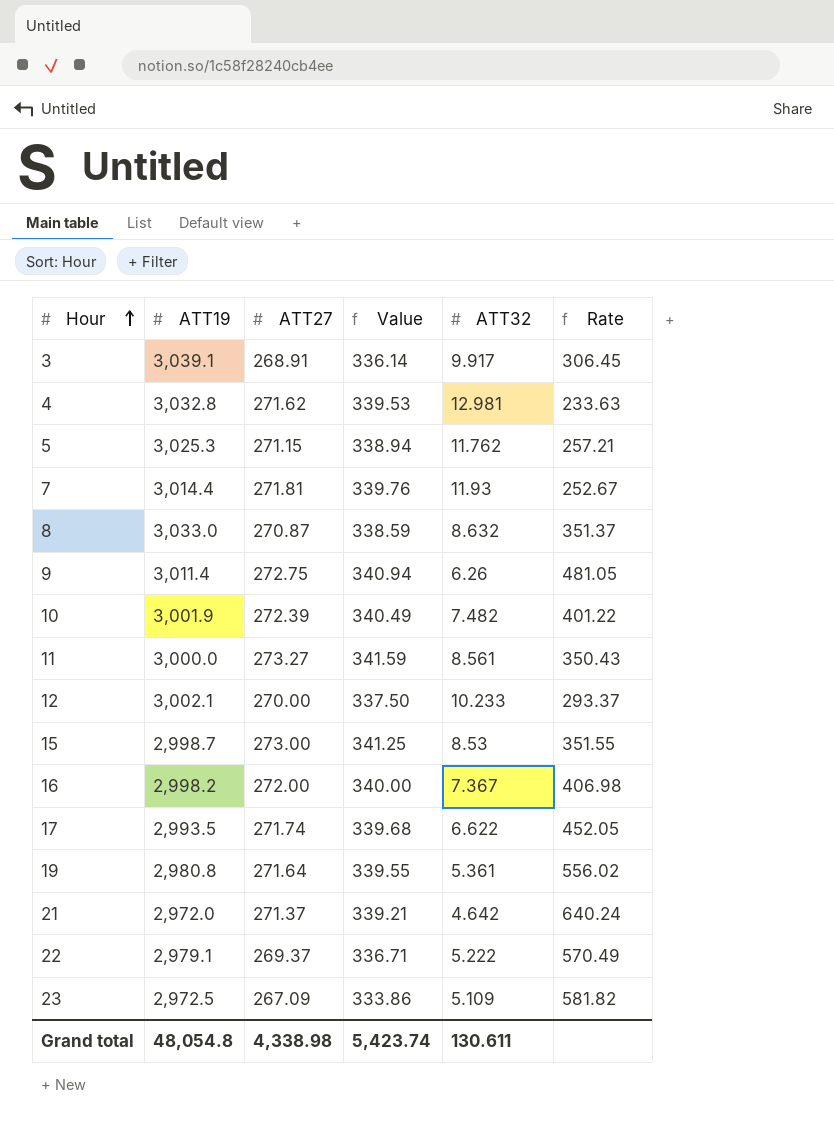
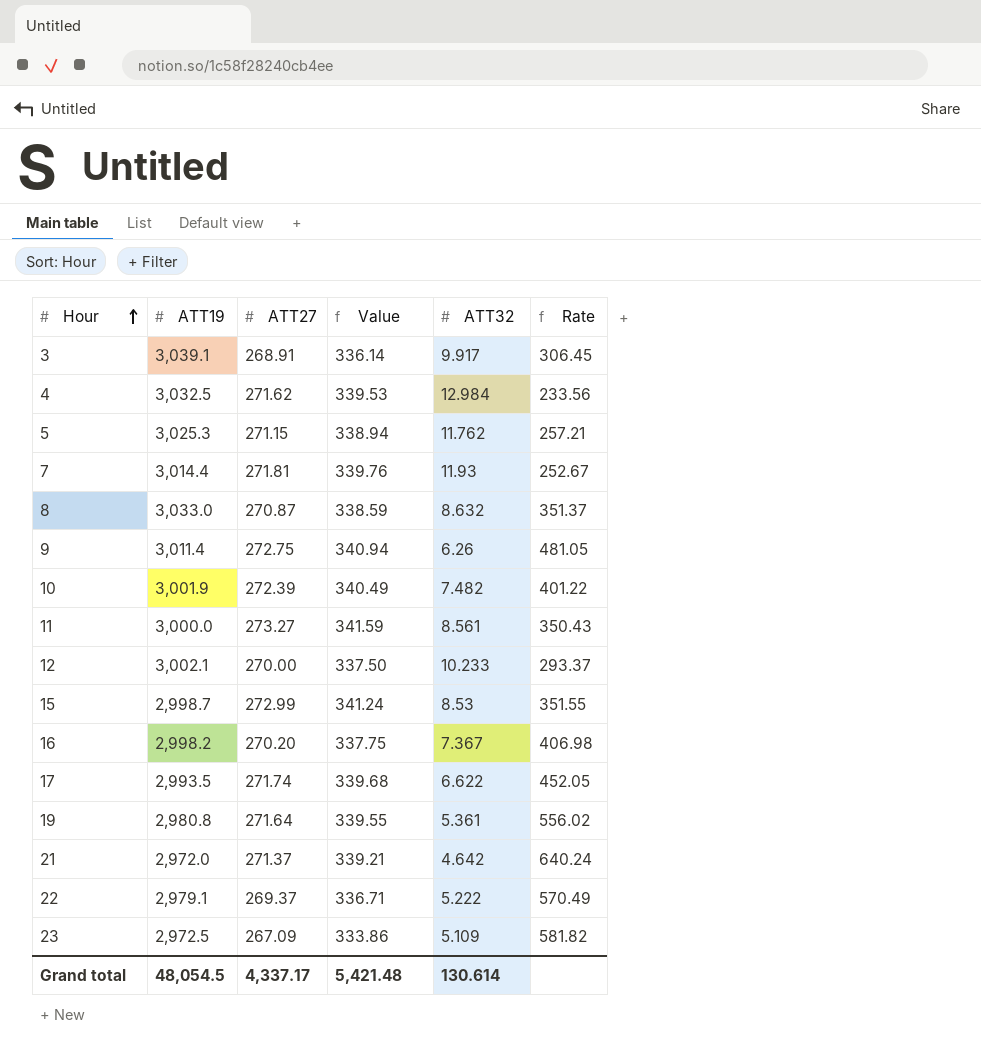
4 | ATT19: 3,032.8 -> 3,032.5
4 | ATT32: 12.981 -> 12.984
4 | Rate: 233.63 -> 233.56
15 | ATT27: 273.00 -> 272.99
15 | Value: 341.25 -> 341.24
16 | ATT27: 272.00 -> 270.20
16 | Value: 340.00 -> 337.75
Grand total | ATT19: 48,054.8 -> 48,054.5
Grand total | ATT27: 4,338.98 -> 4,337.17
Grand total | Value: 5,423.74 -> 5,421.48
Grand total | ATT32: 130.611 -> 130.614

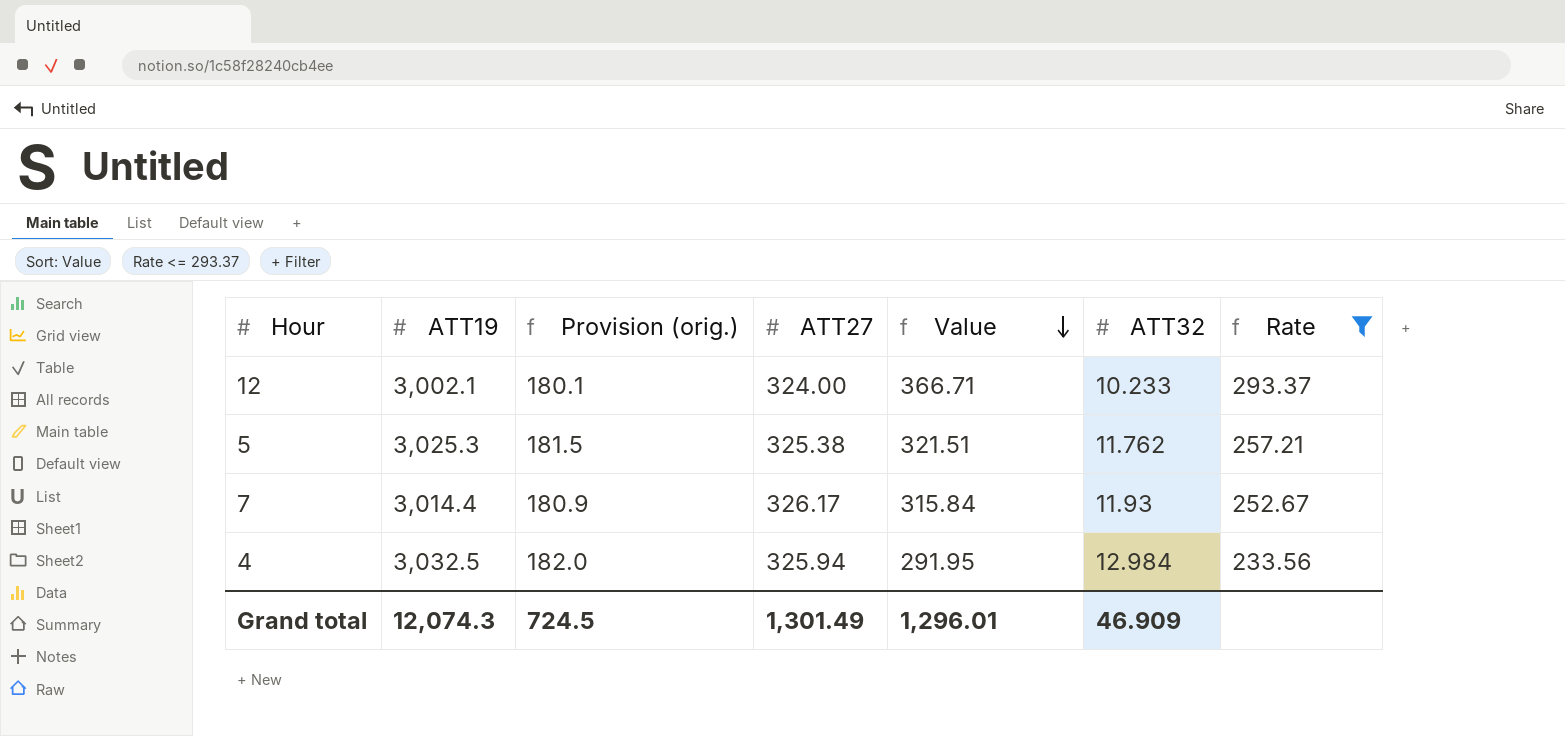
filter: none -> Rate <= 293.37
row order: Hour ascending -> Value descending
column Provision (orig.) | formula: none -> [ATT19] * 0.06
column Value | formula: [ATT27] * 1.25 -> [Rate] * 1.25
12 | ATT27: 270.00 -> 324.00
5 | ATT27: 271.15 -> 325.38
7 | ATT27: 271.81 -> 326.17
4 | ATT27: 271.62 -> 325.94
Grand total | ATT19: 48,054.5 -> 12,074.3
Grand total | ATT27: 4,337.17 -> 1,301.49
Grand total | Value: 5,421.48 -> 1,296.01
Grand total | ATT32: 130.614 -> 46.909

